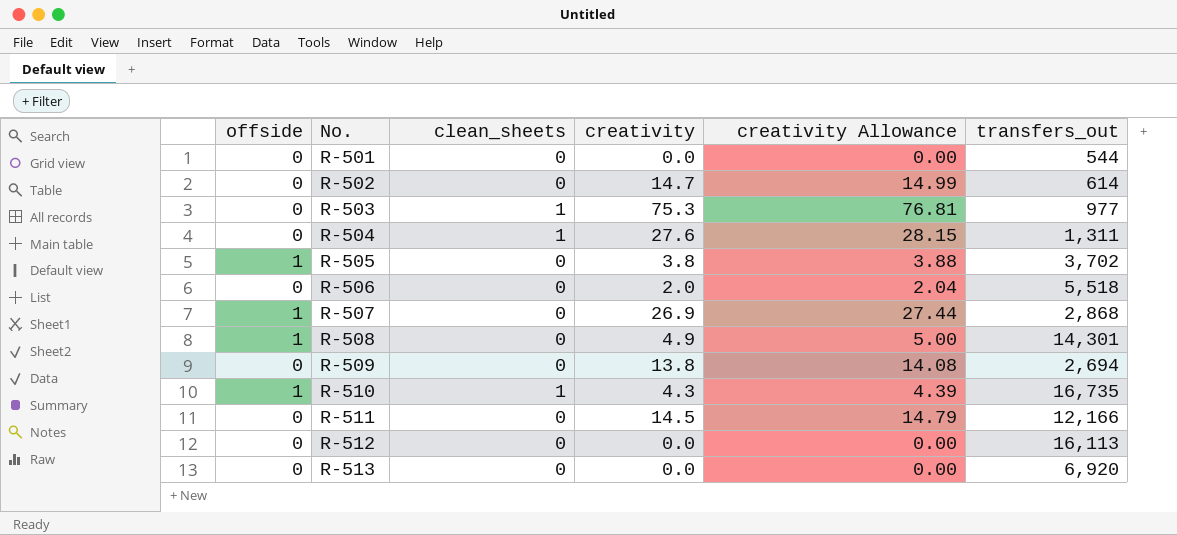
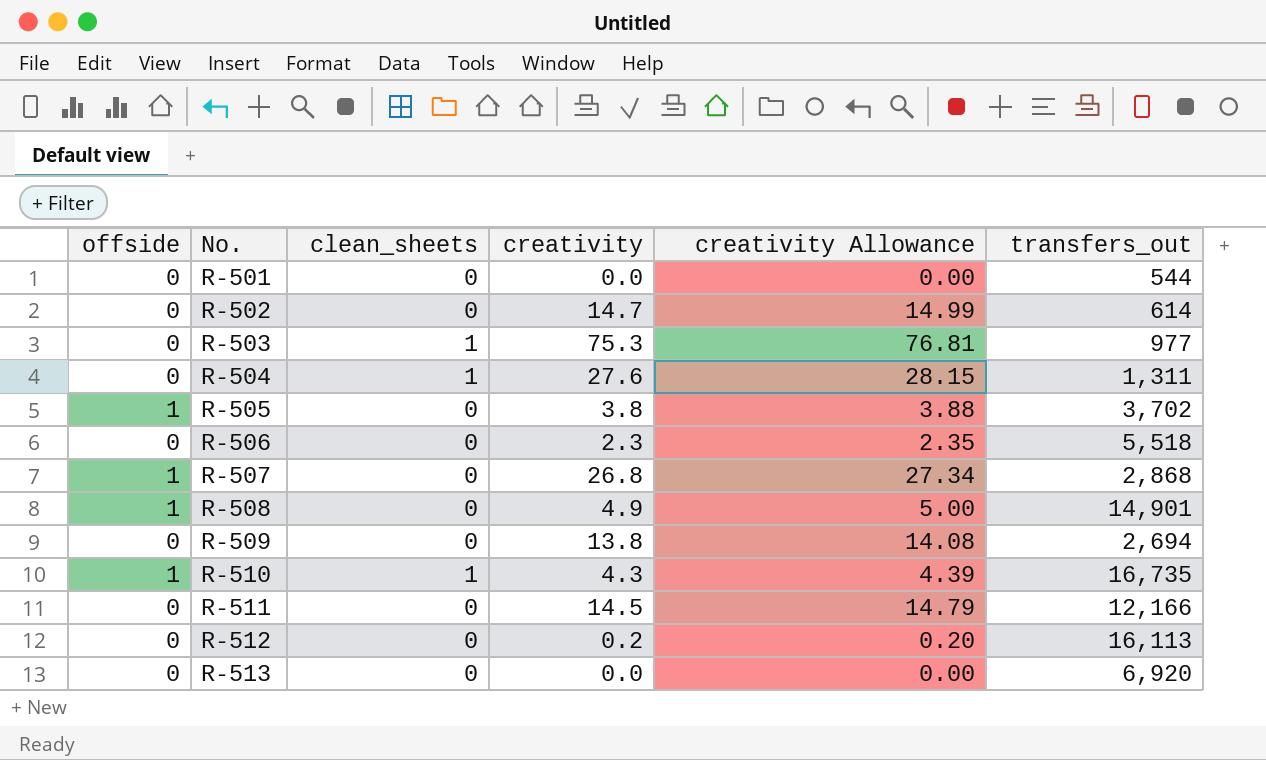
R-506 | creativity: 2.0 -> 2.3
R-506 | creativity Allowance: 2.04 -> 2.35
R-507 | creativity: 26.9 -> 26.8
R-507 | creativity Allowance: 27.44 -> 27.34
R-508 | transfers_out: 14,301 -> 14,901
R-512 | creativity: 0.0 -> 0.2
R-512 | creativity Allowance: 0.00 -> 0.20

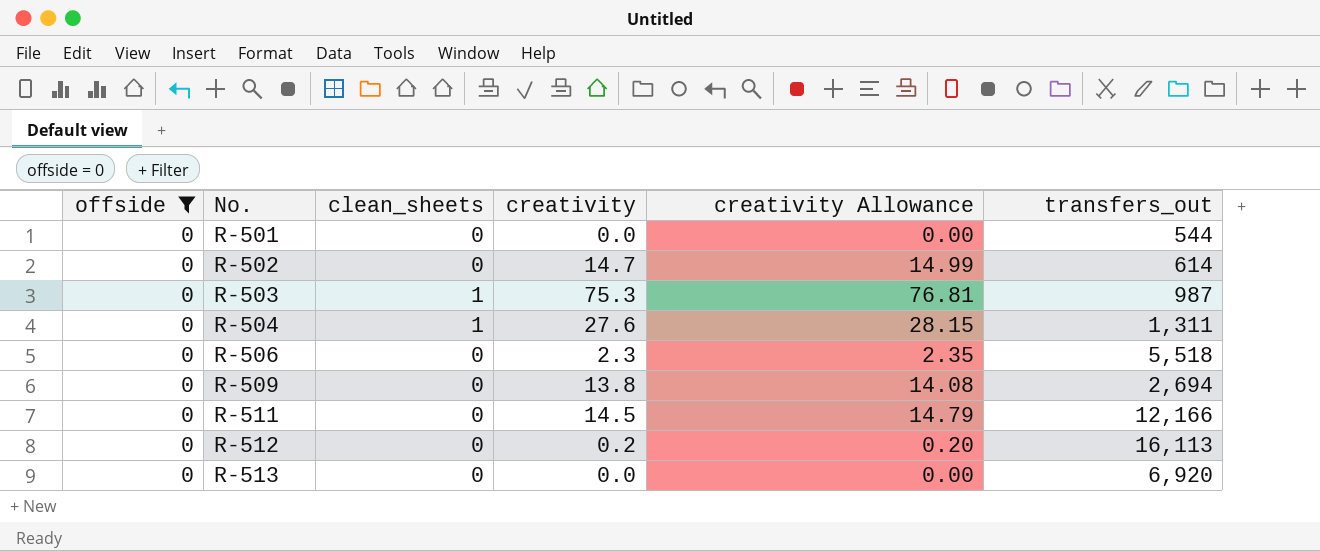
filter: none -> offside = 0
R-503 | transfers_out: 977 -> 987

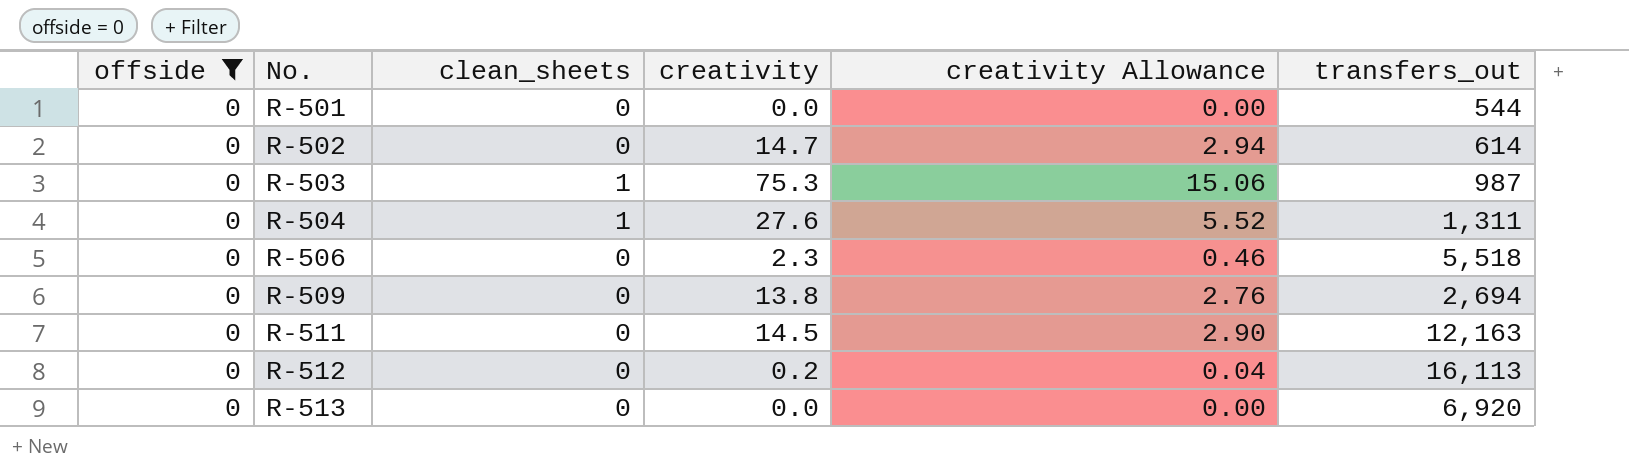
column creativity Allowance | formula: [creativity] * 1.02 -> [creativity] * 0.2
R-511 | transfers_out: 12,166 -> 12,163

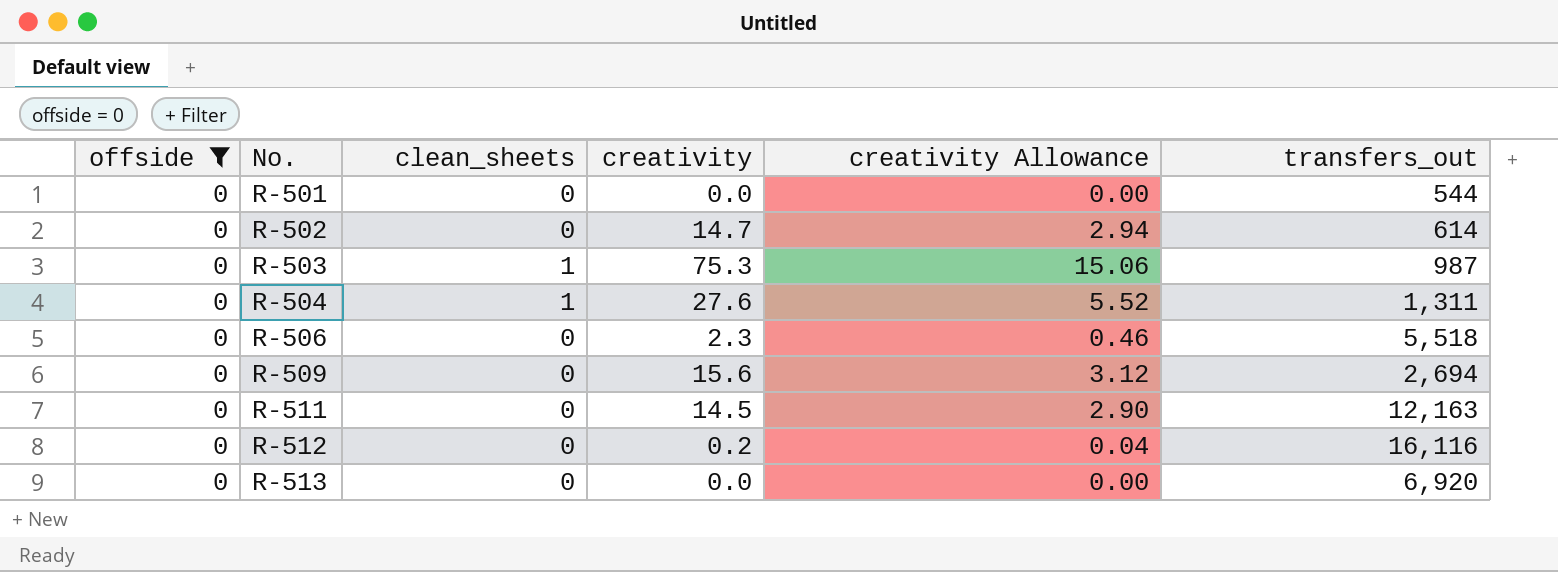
R-509 | creativity: 13.8 -> 15.6
R-509 | creativity Allowance: 2.76 -> 3.12
R-512 | transfers_out: 16,113 -> 16,116

